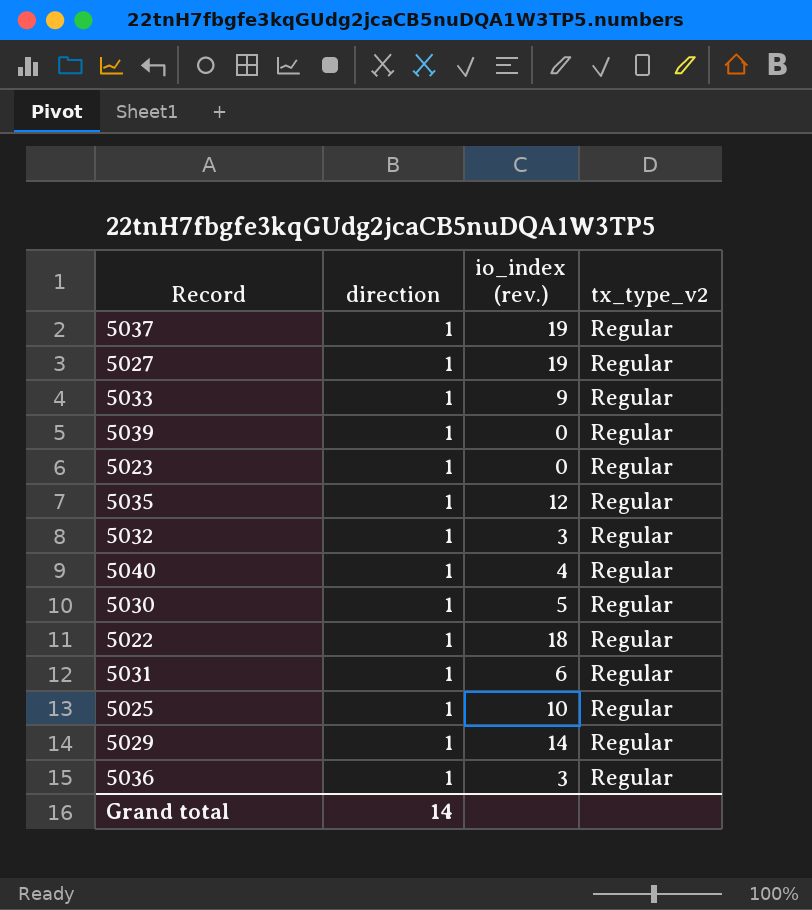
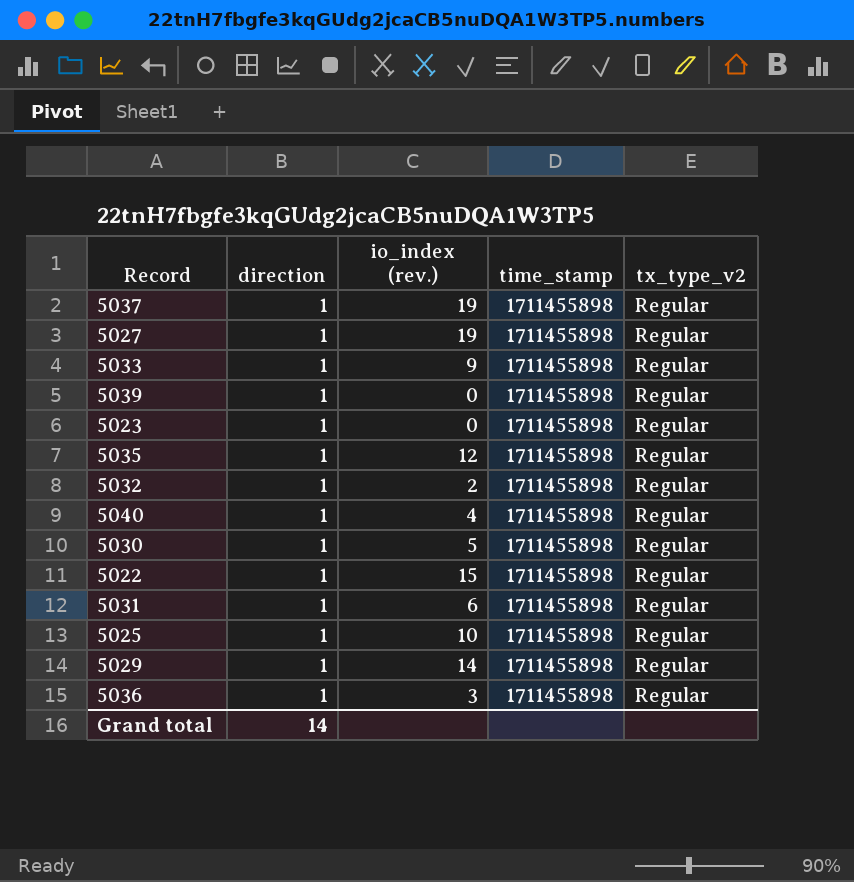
column time_stamp | position: none -> 4
5032 | io_index (rev.): 3 -> 2
5022 | io_index (rev.): 18 -> 15

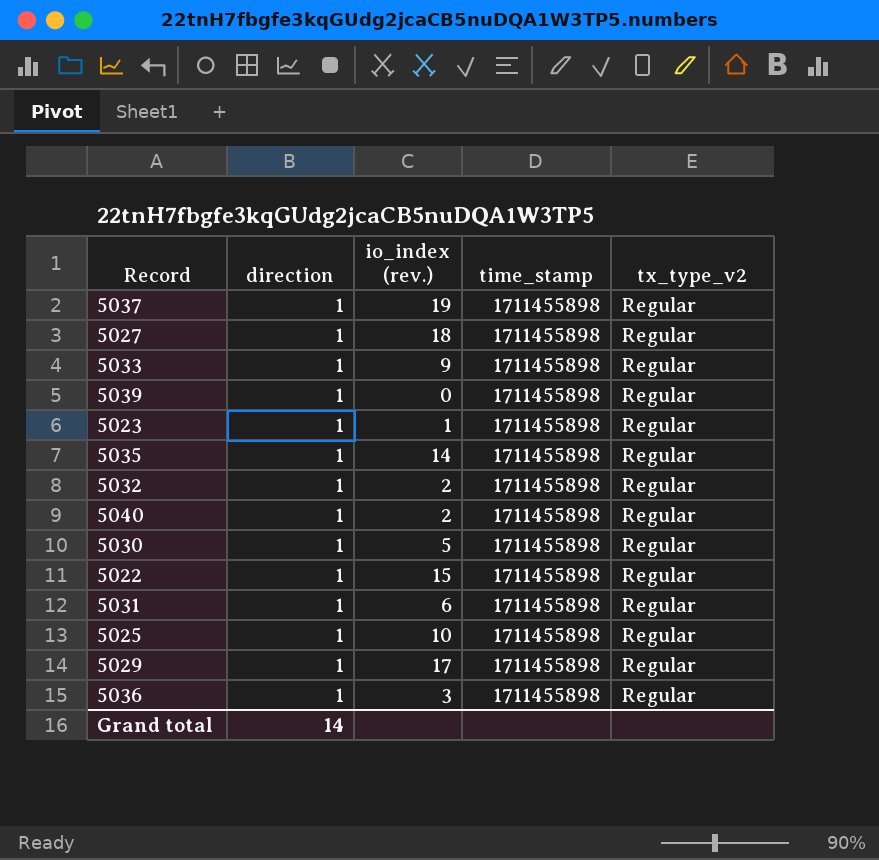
5027 | io_index (rev.): 19 -> 18
5023 | io_index (rev.): 0 -> 1
5035 | io_index (rev.): 12 -> 14
5040 | io_index (rev.): 4 -> 2
5029 | io_index (rev.): 14 -> 17

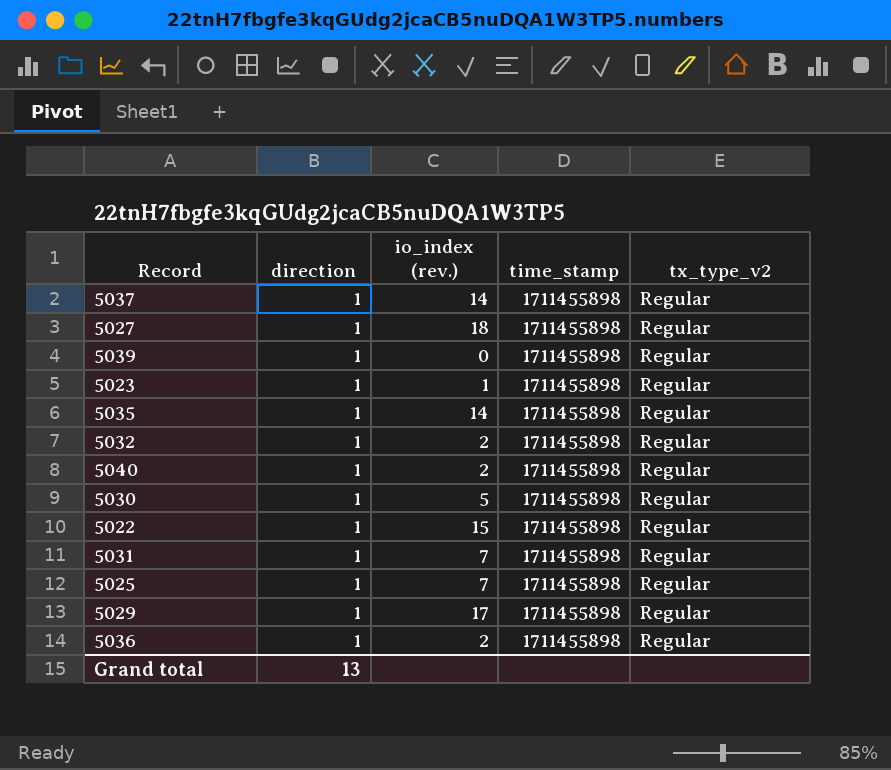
row 5033: 1 | 9 | 1711455898 | Regular -> none
5037 | io_index (rev.): 19 -> 14
5031 | io_index (rev.): 6 -> 7
5025 | io_index (rev.): 10 -> 7
5036 | io_index (rev.): 3 -> 2
Grand total | direction: 14 -> 13

